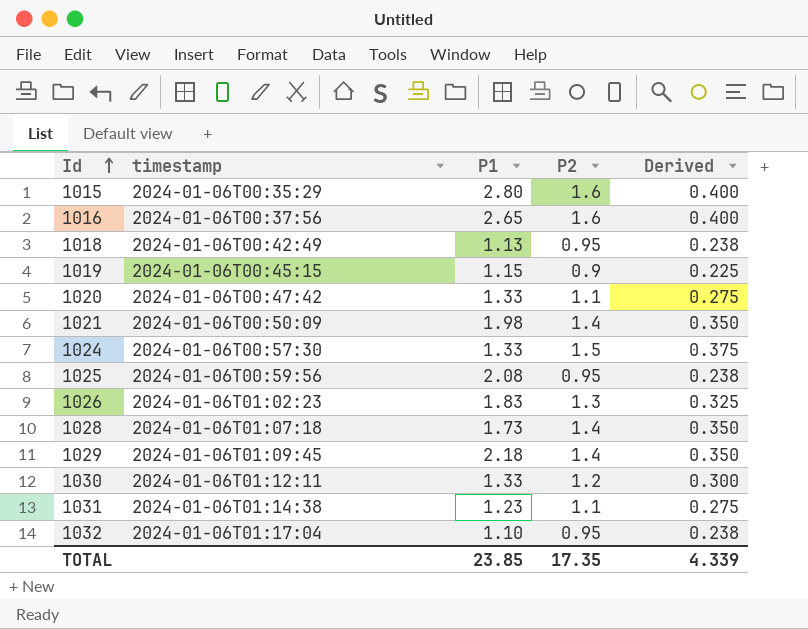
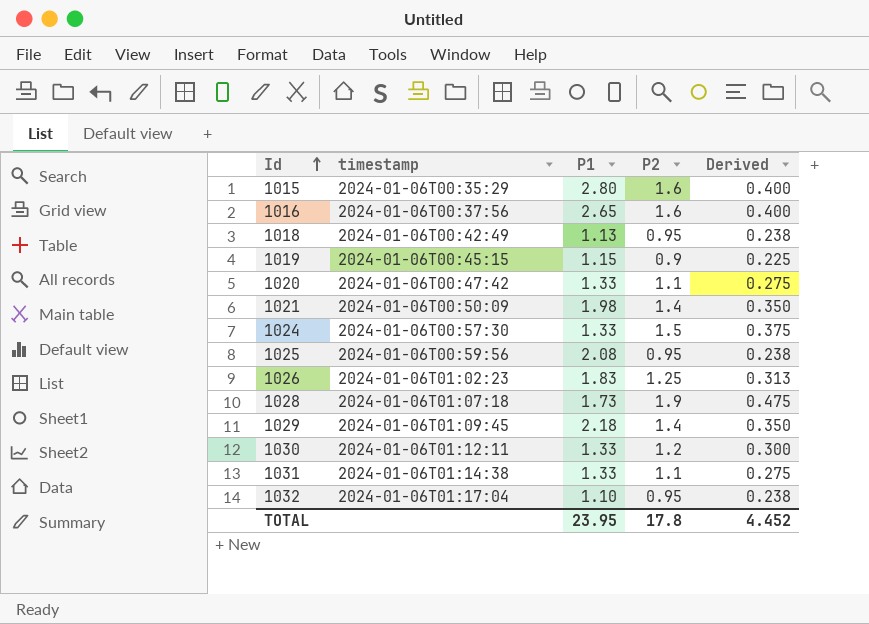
1026 | P2: 1.3 -> 1.25
1026 | Derived: 0.325 -> 0.313
1028 | P2: 1.4 -> 1.9
1028 | Derived: 0.350 -> 0.475
1031 | P1: 1.23 -> 1.33
TOTAL | P1: 23.85 -> 23.95
TOTAL | P2: 17.35 -> 17.8
TOTAL | Derived: 4.339 -> 4.452

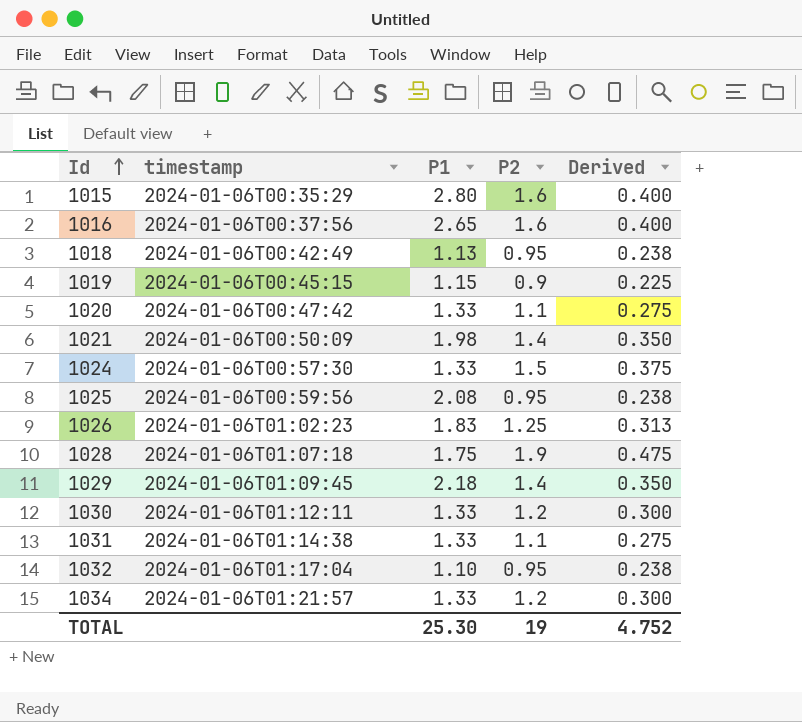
1028 | P1: 1.73 -> 1.75
row 1034: none -> 2024-01-06T01:21:57 | 1.33 | 1.2 | 0.300
TOTAL | P1: 23.95 -> 25.30
TOTAL | P2: 17.8 -> 19
TOTAL | Derived: 4.452 -> 4.752

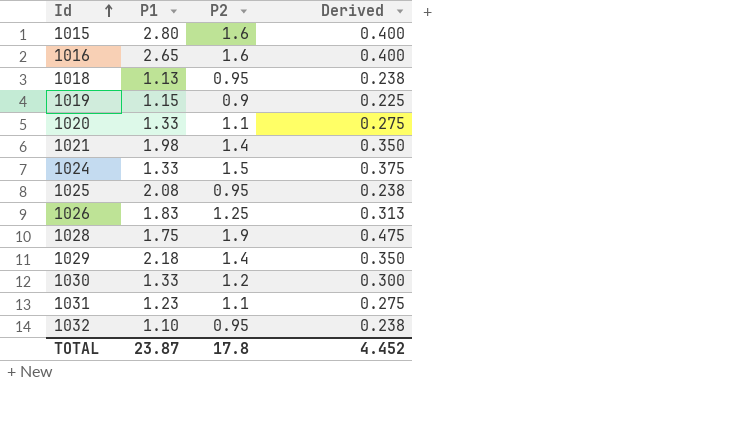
column timestamp | position: 2 -> none
row 1034: 2024-01-06T01:21:57 | 1.33 | 1.2 | 0.300 -> none
1031 | P1: 1.33 -> 1.23
TOTAL | P1: 25.30 -> 23.87
TOTAL | P2: 19 -> 17.8
TOTAL | Derived: 4.752 -> 4.452

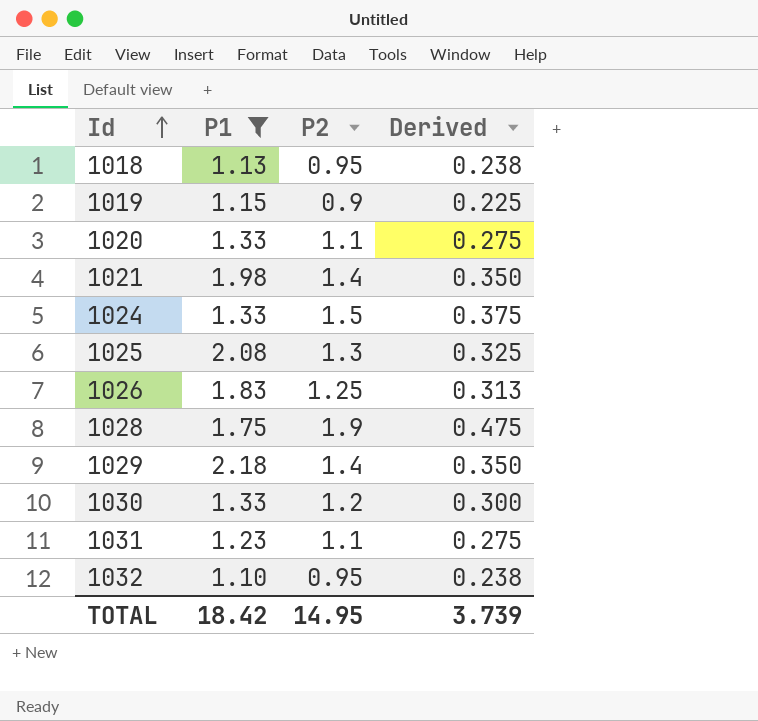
filter: none -> P1 <= 2.18
1025 | P2: 0.95 -> 1.3
1025 | Derived: 0.238 -> 0.325
TOTAL | P1: 23.87 -> 18.42
TOTAL | P2: 17.8 -> 14.95
TOTAL | Derived: 4.452 -> 3.739

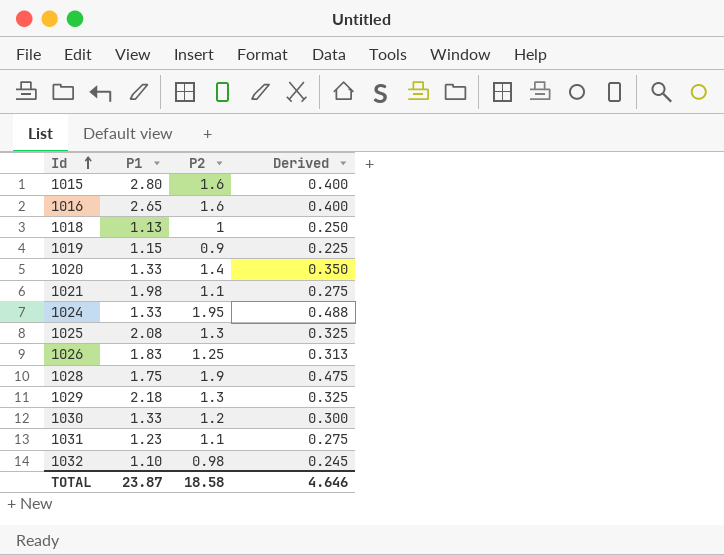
filter: P1 <= 2.18 -> none
1018 | P2: 0.95 -> 1
1018 | Derived: 0.238 -> 0.250
1020 | P2: 1.1 -> 1.4
1020 | Derived: 0.275 -> 0.350
1021 | P2: 1.4 -> 1.1
1021 | Derived: 0.350 -> 0.275
1024 | P2: 1.5 -> 1.95
1024 | Derived: 0.375 -> 0.488
1029 | P2: 1.4 -> 1.3
1029 | Derived: 0.350 -> 0.325
1032 | P2: 0.95 -> 0.98
1032 | Derived: 0.238 -> 0.245
TOTAL | P1: 18.42 -> 23.87
TOTAL | P2: 14.95 -> 18.58
TOTAL | Derived: 3.739 -> 4.646

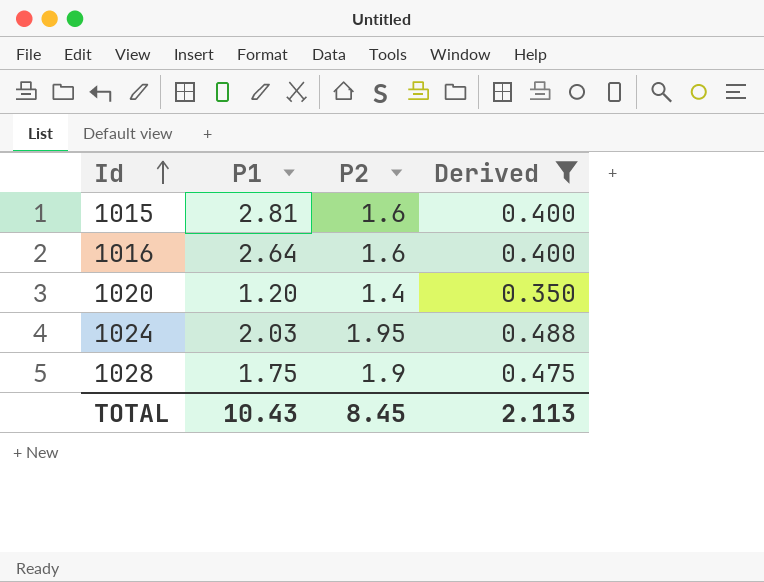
filter: none -> Derived >= 0.350
1015 | P1: 2.80 -> 2.81
1016 | P1: 2.65 -> 2.64
1020 | P1: 1.33 -> 1.20
1024 | P1: 1.33 -> 2.03
TOTAL | P1: 23.87 -> 10.43
TOTAL | P2: 18.58 -> 8.45
TOTAL | Derived: 4.646 -> 2.113

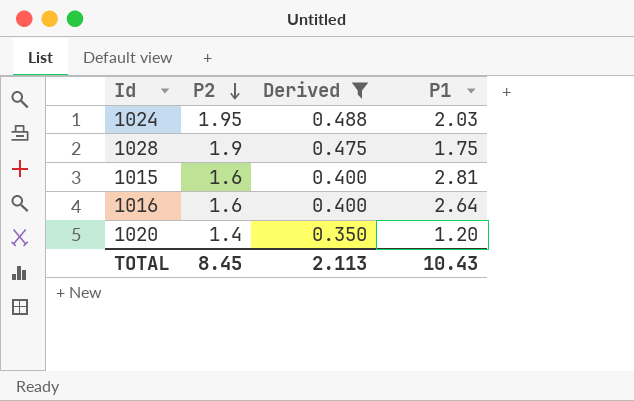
row order: Id ascending -> P2 descending
column P1 | position: 2 -> 4

